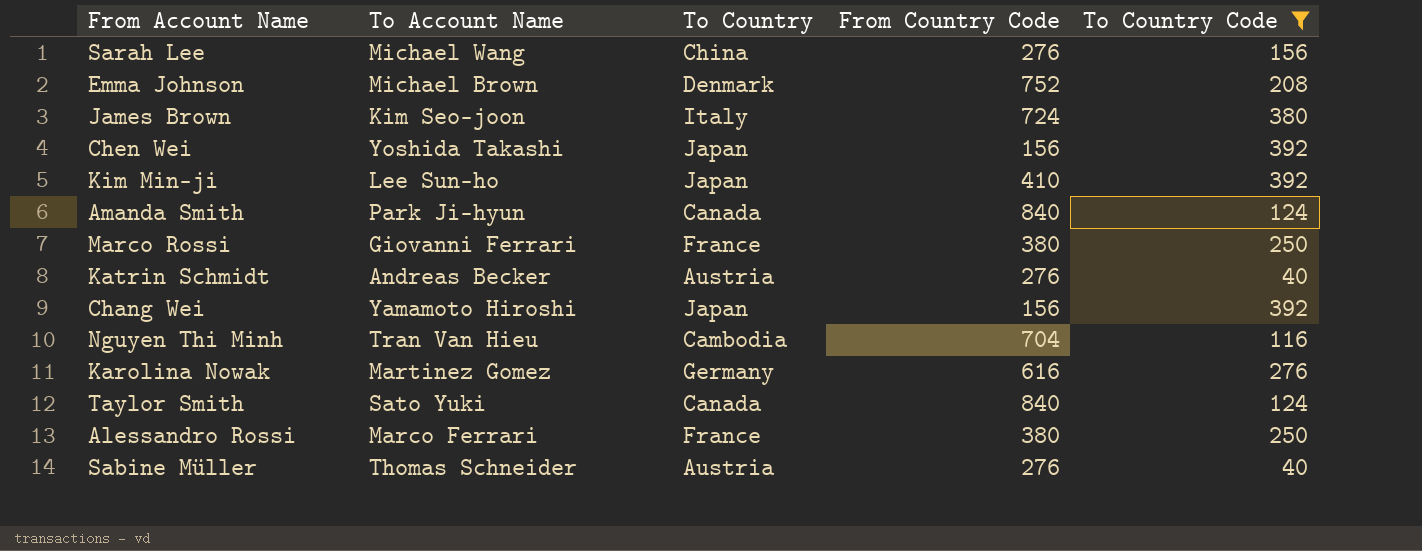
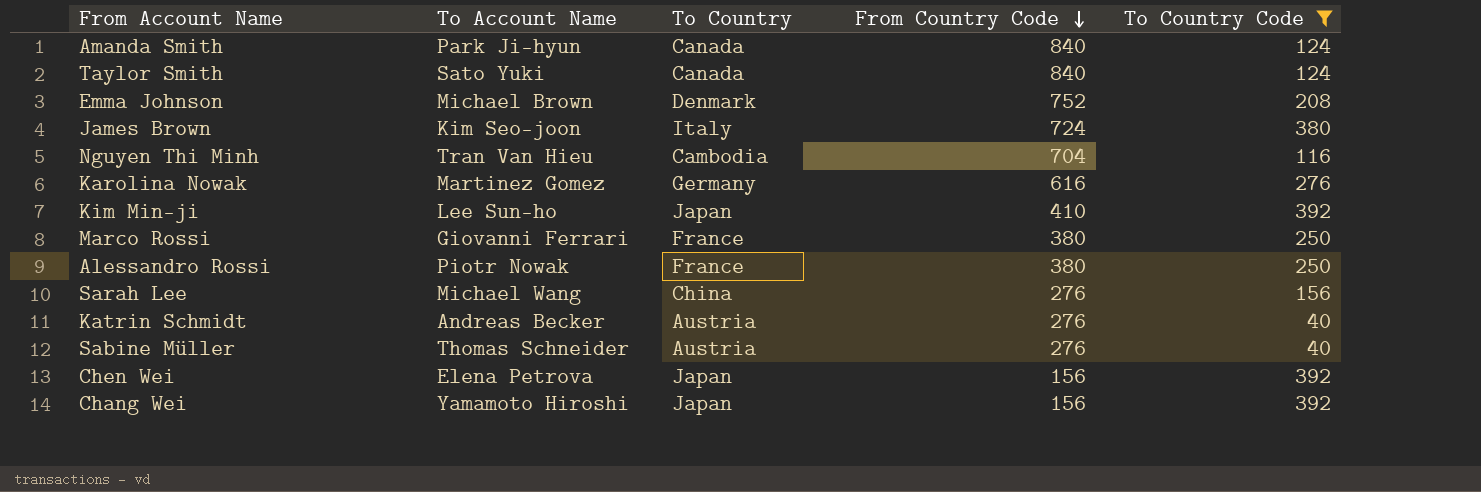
row order: none -> From Country Code descending
Alessandro Rossi | To Account Name: Marco Ferrari -> Piotr Nowak
Chen Wei | To Account Name: Yoshida Takashi -> Elena Petrova

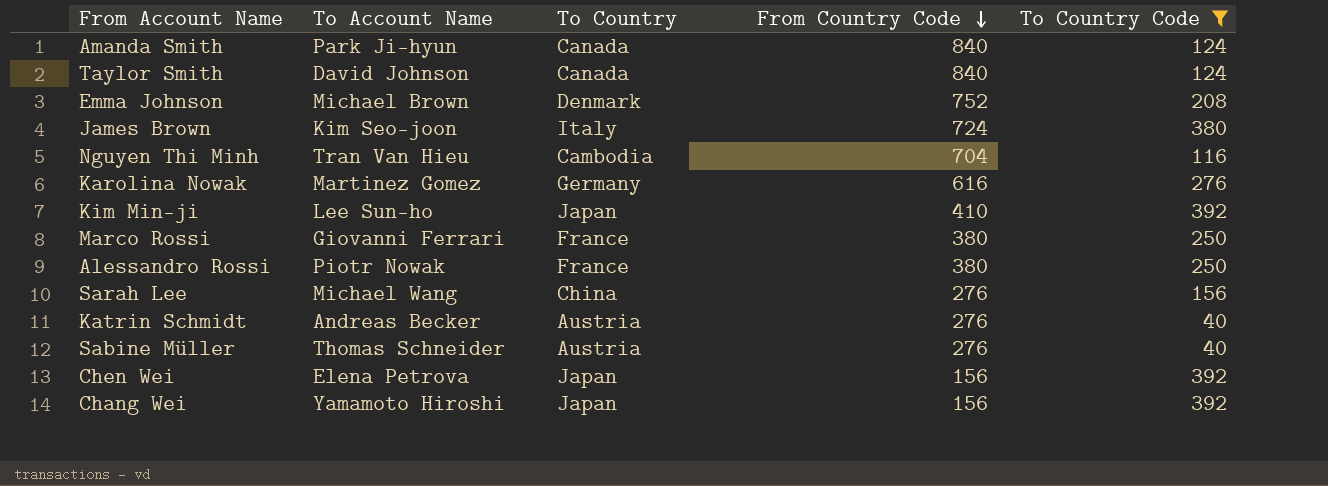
Taylor Smith | To Account Name: Sato Yuki -> David Johnson

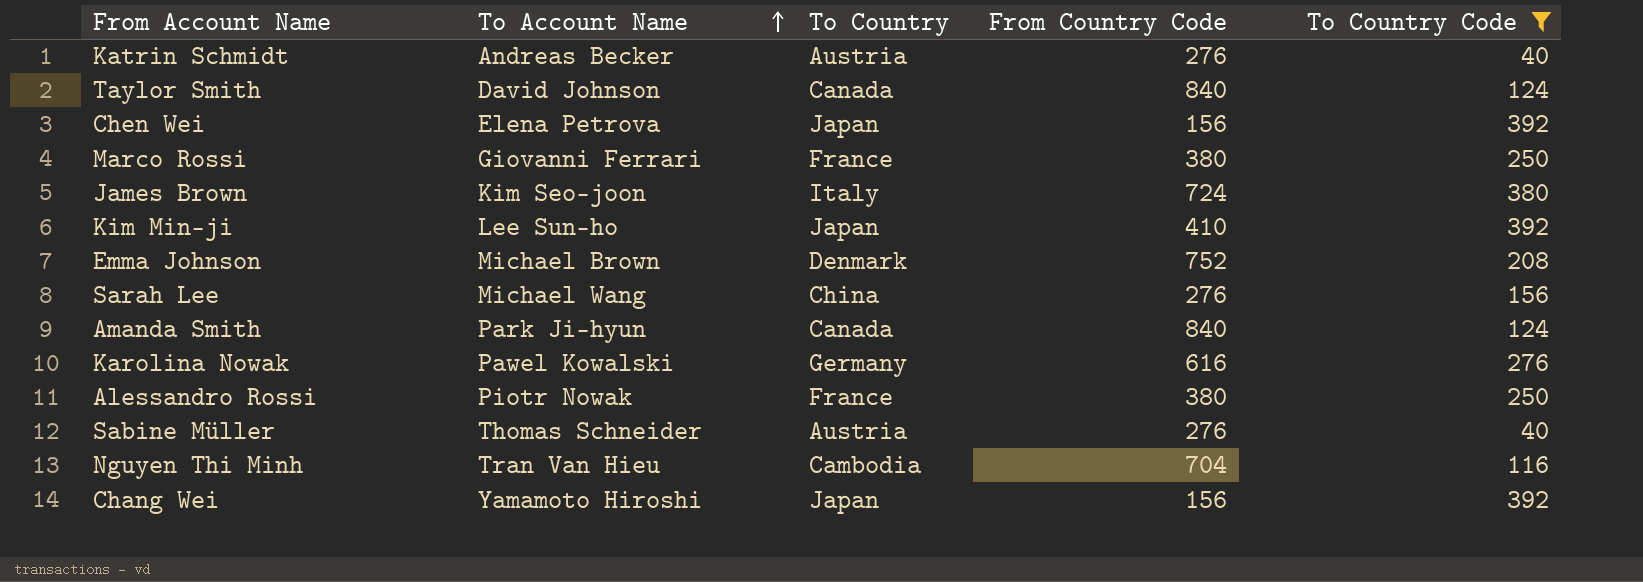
row order: From Country Code descending -> To Account Name ascending
Karolina Nowak | To Account Name: Martinez Gomez -> Pawel Kowalski

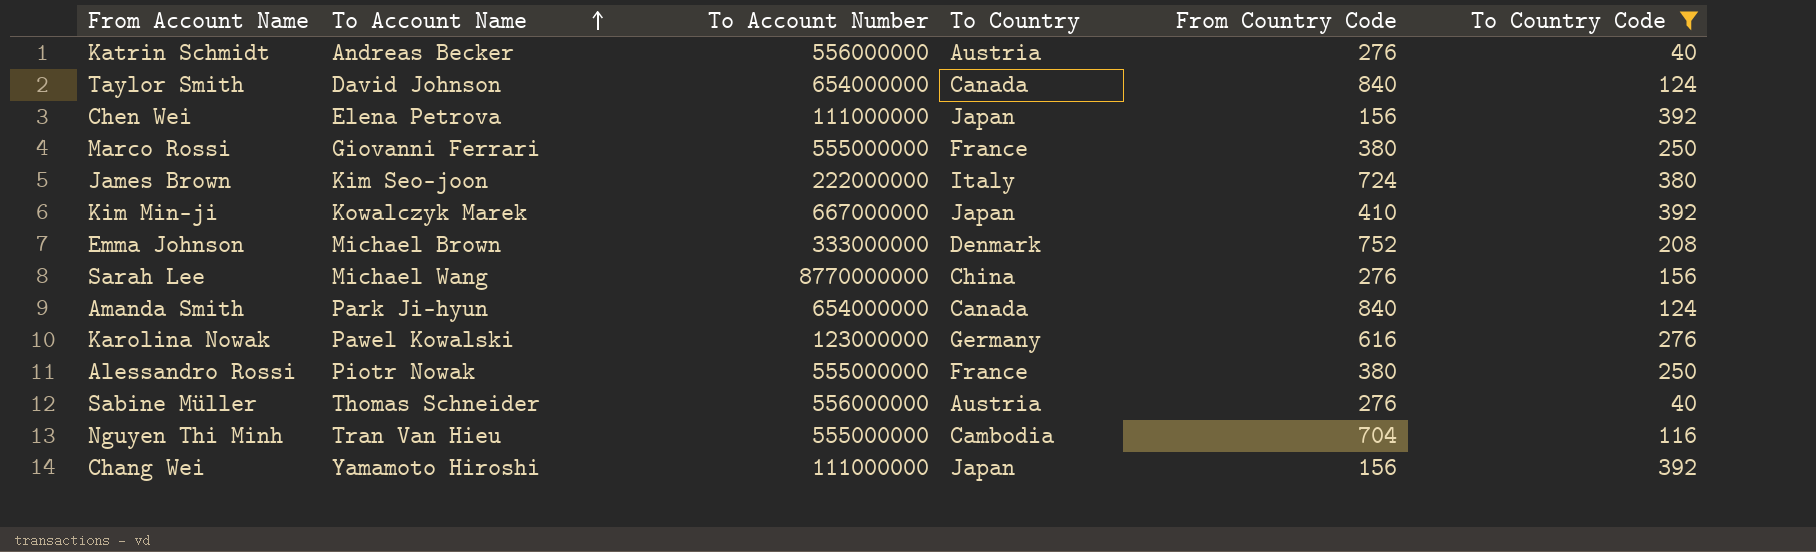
column To Account Number | position: none -> 3
Kim Min-ji | To Account Name: Lee Sun-ho -> Kowalczyk Marek

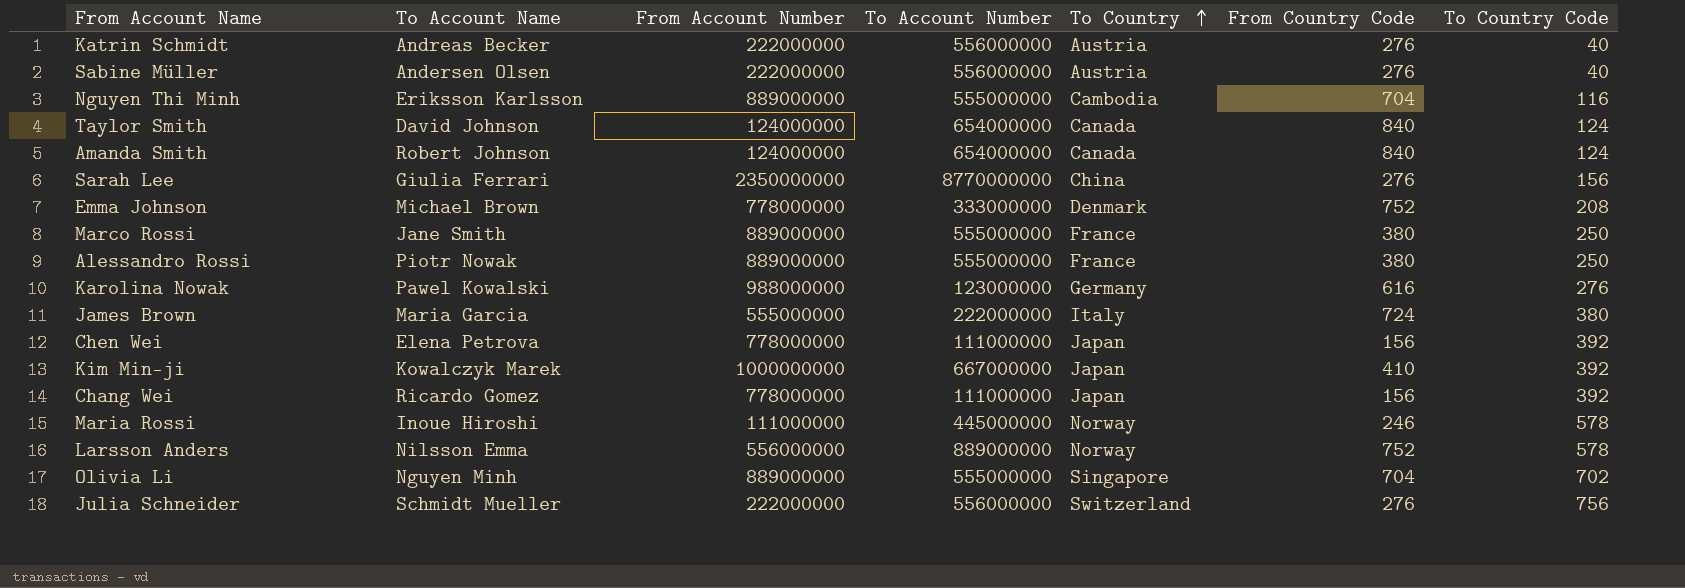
filter: To Country Code <= 392 -> none
row order: To Account Name ascending -> To Country ascending
column From Account Number | position: none -> 3
Sabine Müller | To Account Name: Thomas Schneider -> Andersen Olsen
Nguyen Thi Minh | To Account Name: Tran Van Hieu -> Eriksson Karlsson
Amanda Smith | To Account Name: Park Ji-hyun -> Robert Johnson
Sarah Lee | To Account Name: Michael Wang -> Giulia Ferrari
Marco Rossi | To Account Name: Giovanni Ferrari -> Jane Smith
James Brown | To Account Name: Kim Seo-joon -> Maria Garcia
Chang Wei | To Account Name: Yamamoto Hiroshi -> Ricardo Gomez

